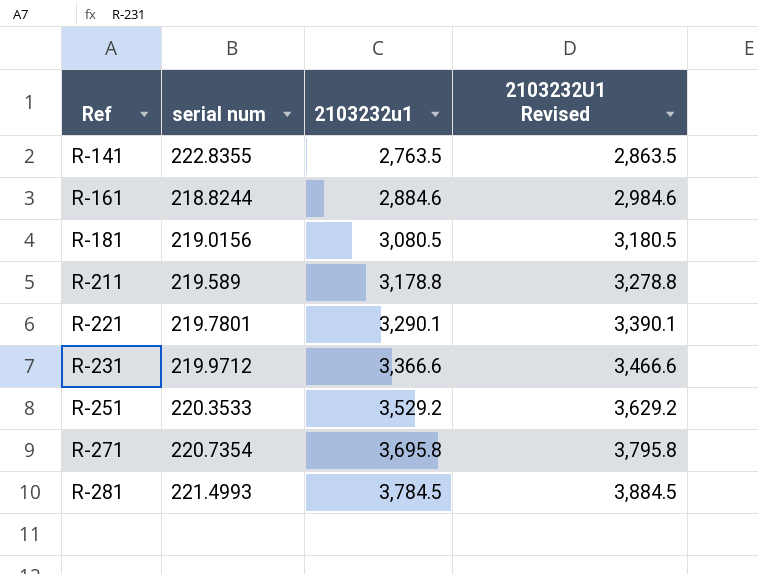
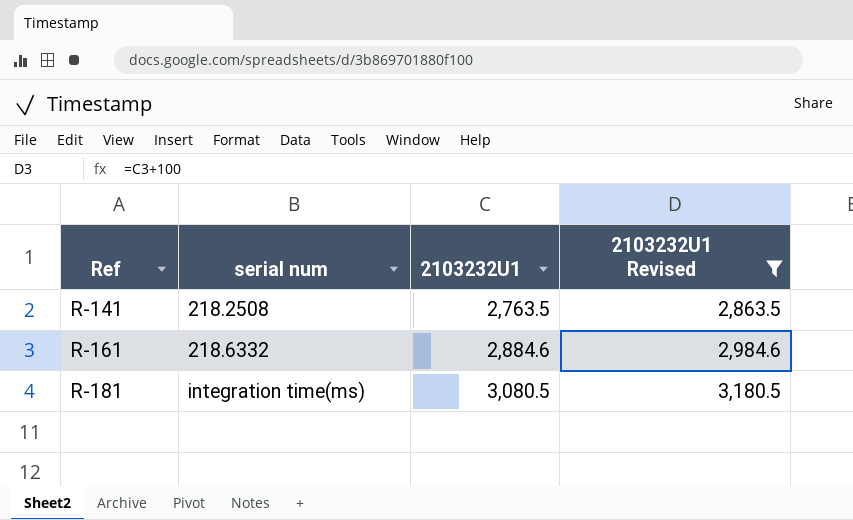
filter: none -> 2103232U1 Revised <= 3,180.5
column name: 2103232u1 -> 2103232U1
R-141 | serial num: 222.8355 -> 218.2508
R-161 | serial num: 218.8244 -> 218.6332
R-181 | serial num: 219.0156 -> integration time(ms)

